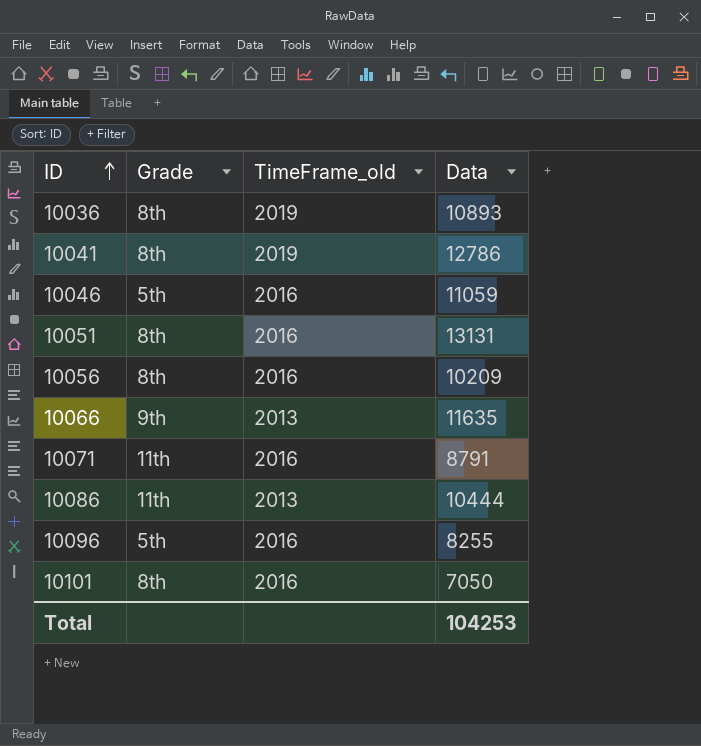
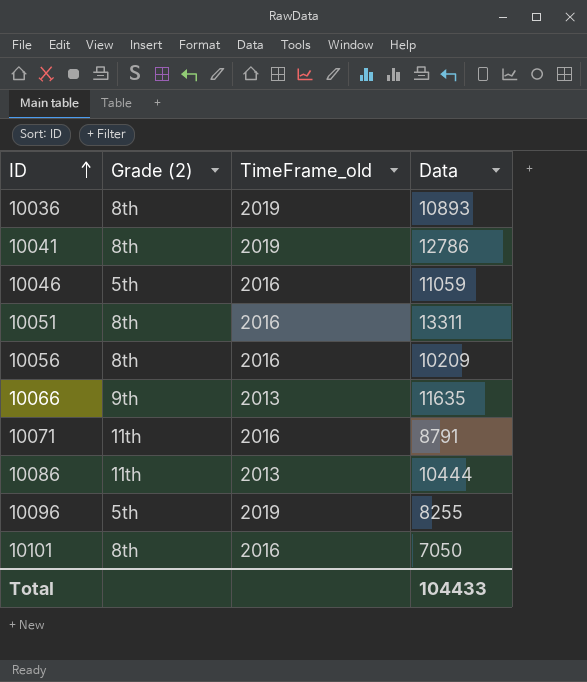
column name: Grade -> Grade (2)
10051 | Data: 13131 -> 13311
10096 | TimeFrame_old: 2016 -> 2019
Total | Data: 104253 -> 104433

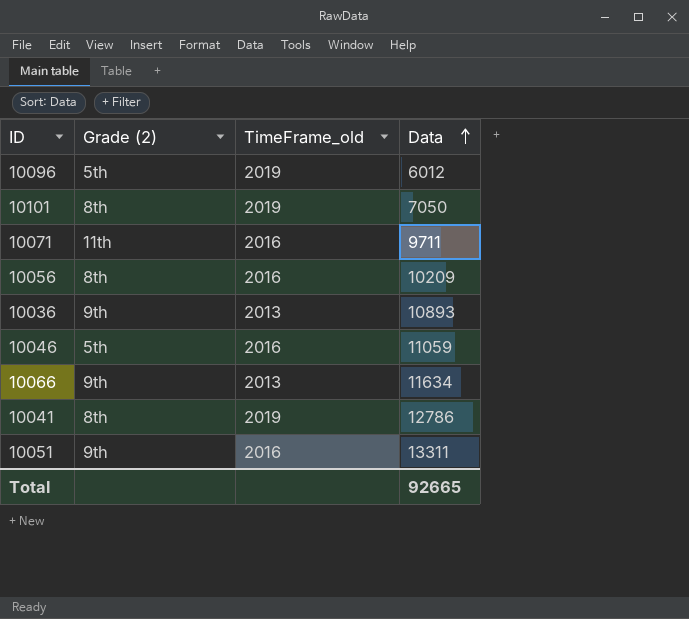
row order: ID ascending -> Data ascending
row 10086: 11th | 2013 | 10444 -> none
10096 | Data: 8255 -> 6012
10101 | TimeFrame_old: 2016 -> 2019
10071 | Data: 8791 -> 9711
10036 | Grade (2): 8th -> 9th
10036 | TimeFrame_old: 2019 -> 2013
10066 | Data: 11635 -> 11634
10051 | Grade (2): 8th -> 9th
Total | Data: 104433 -> 92665

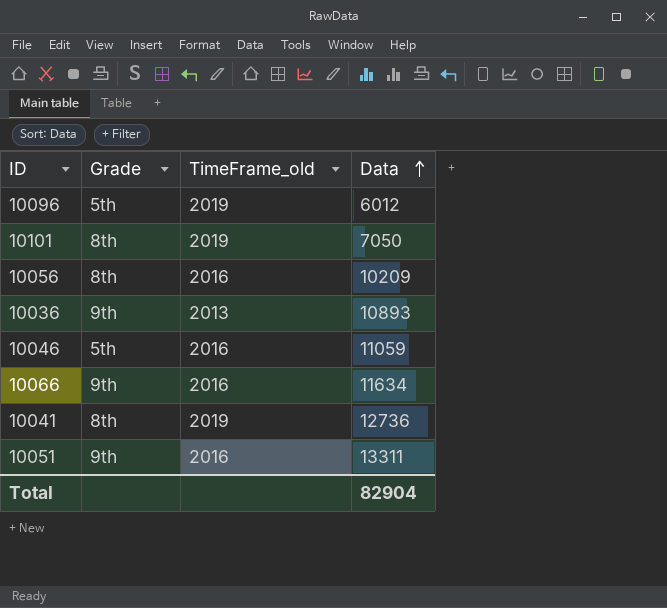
column name: Grade (2) -> Grade
row 10071: 11th | 2016 | 9711 -> none
10066 | TimeFrame_old: 2013 -> 2016
10041 | Data: 12786 -> 12736
Total | Data: 92665 -> 82904

